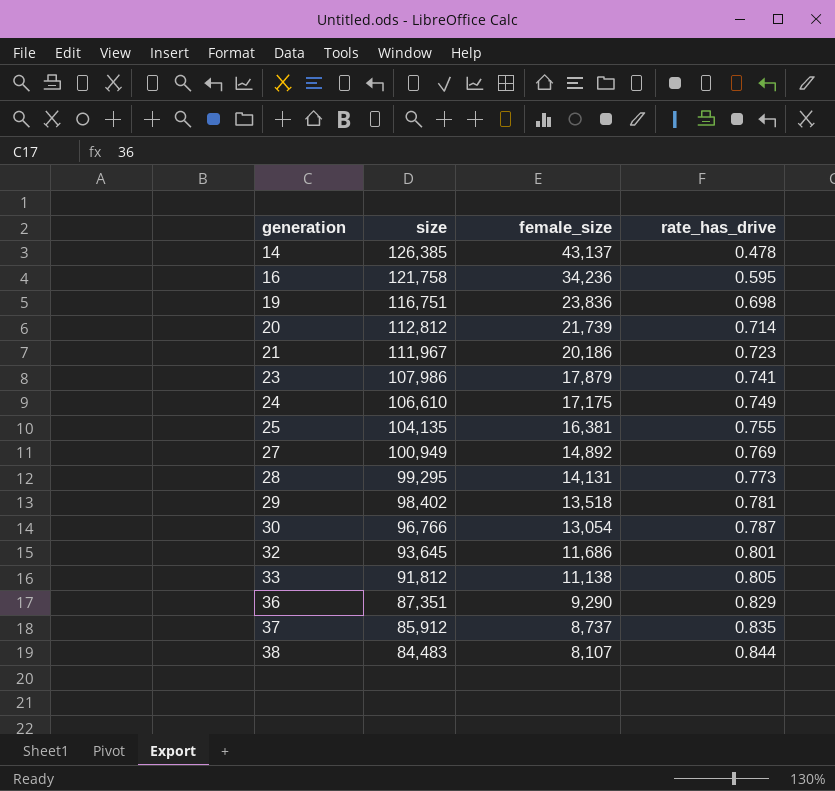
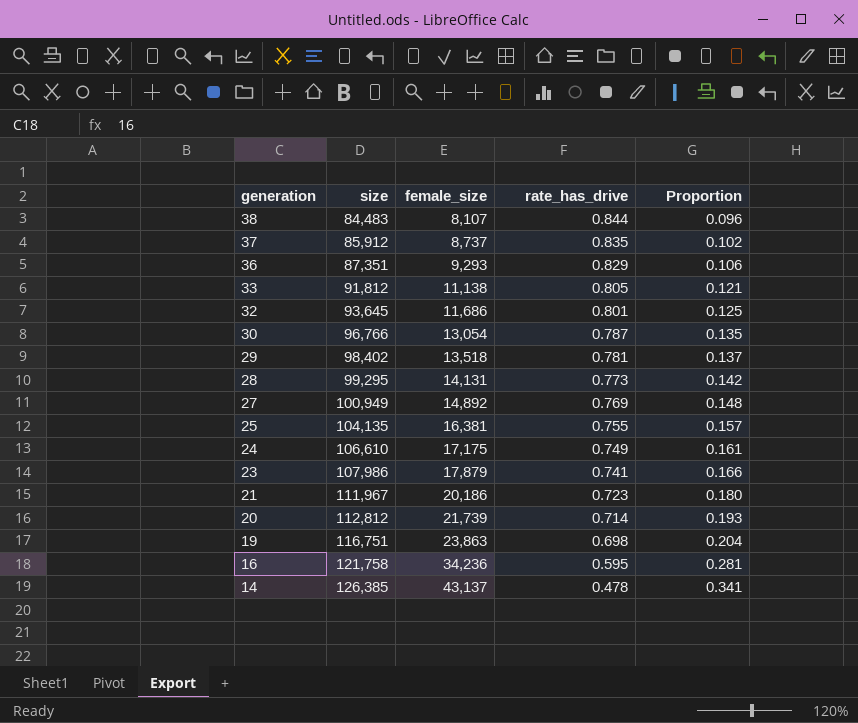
row order: generation ascending -> generation descending
column Proportion | formula: none -> [female_size] / [size]
36 | female_size: 9,290 -> 9,293
19 | female_size: 23,836 -> 23,863

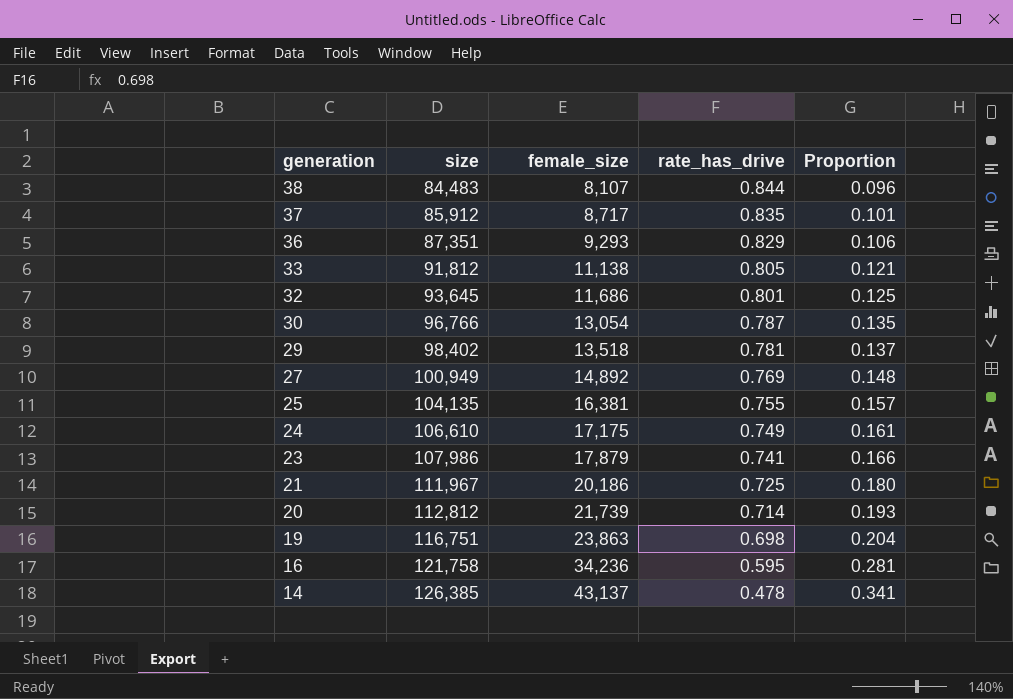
row 28: 99,295 | 14,131 | 0.773 | 0.142 -> none
37 | female_size: 8,737 -> 8,717
37 | Proportion: 0.102 -> 0.101
21 | rate_has_drive: 0.723 -> 0.725

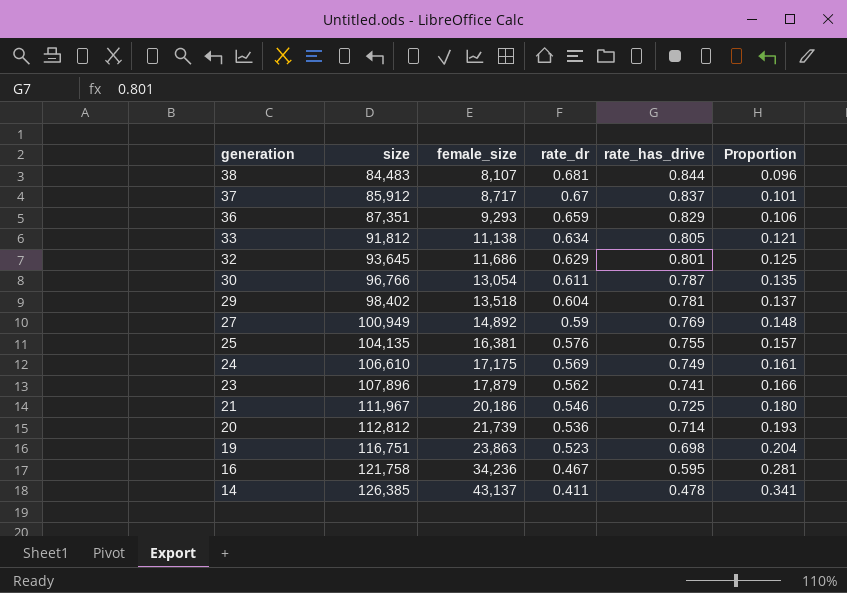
column rate_dr | position: none -> 4
37 | rate_has_drive: 0.835 -> 0.837
23 | size: 107,986 -> 107,896

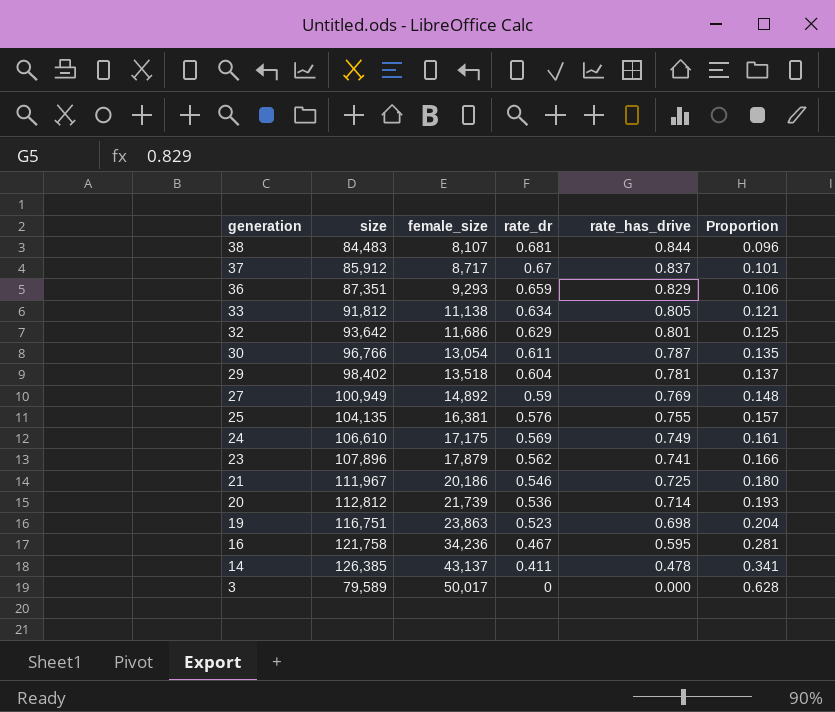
32 | size: 93,645 -> 93,642
row 3: none -> 79,589 | 50,017 | 0 | 0.000 | 0.628

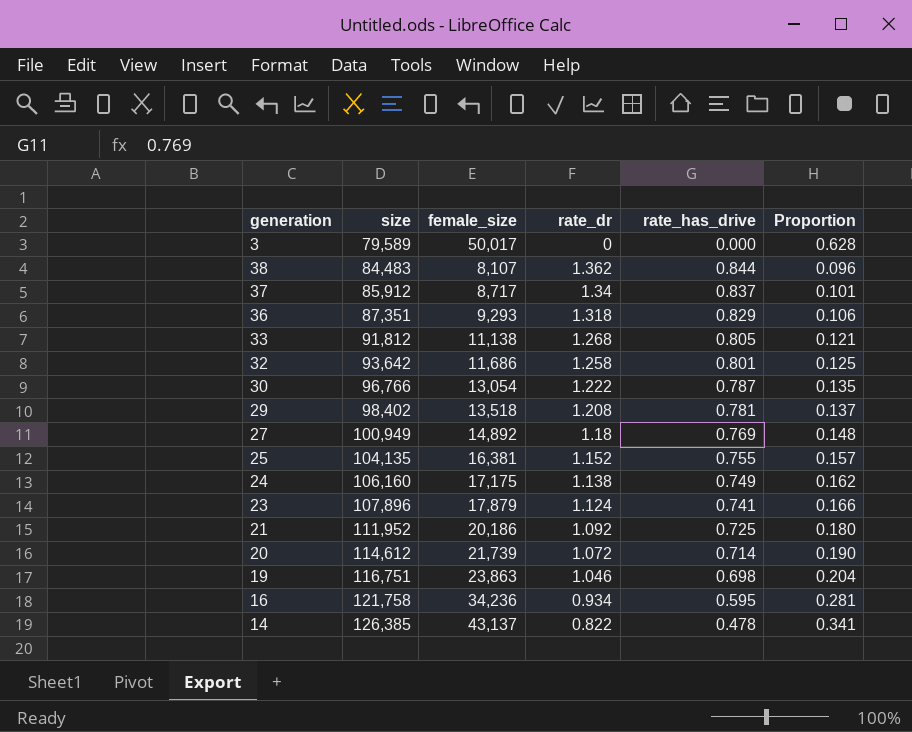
row order: generation descending -> size ascending
38 | rate_dr: 0.681 -> 1.362
37 | rate_dr: 0.67 -> 1.34
36 | rate_dr: 0.659 -> 1.318
33 | rate_dr: 0.634 -> 1.268
32 | rate_dr: 0.629 -> 1.258
30 | rate_dr: 0.611 -> 1.222
29 | rate_dr: 0.604 -> 1.208
27 | rate_dr: 0.59 -> 1.18
25 | rate_dr: 0.576 -> 1.152
24 | size: 106,610 -> 106,160
24 | rate_dr: 0.569 -> 1.138
24 | Proportion: 0.161 -> 0.162
23 | rate_dr: 0.562 -> 1.124
21 | size: 111,967 -> 111,952
21 | rate_dr: 0.546 -> 1.092
20 | size: 112,812 -> 114,612
20 | rate_dr: 0.536 -> 1.072
20 | Proportion: 0.193 -> 0.190
19 | rate_dr: 0.523 -> 1.046
16 | rate_dr: 0.467 -> 0.934
14 | rate_dr: 0.411 -> 0.822

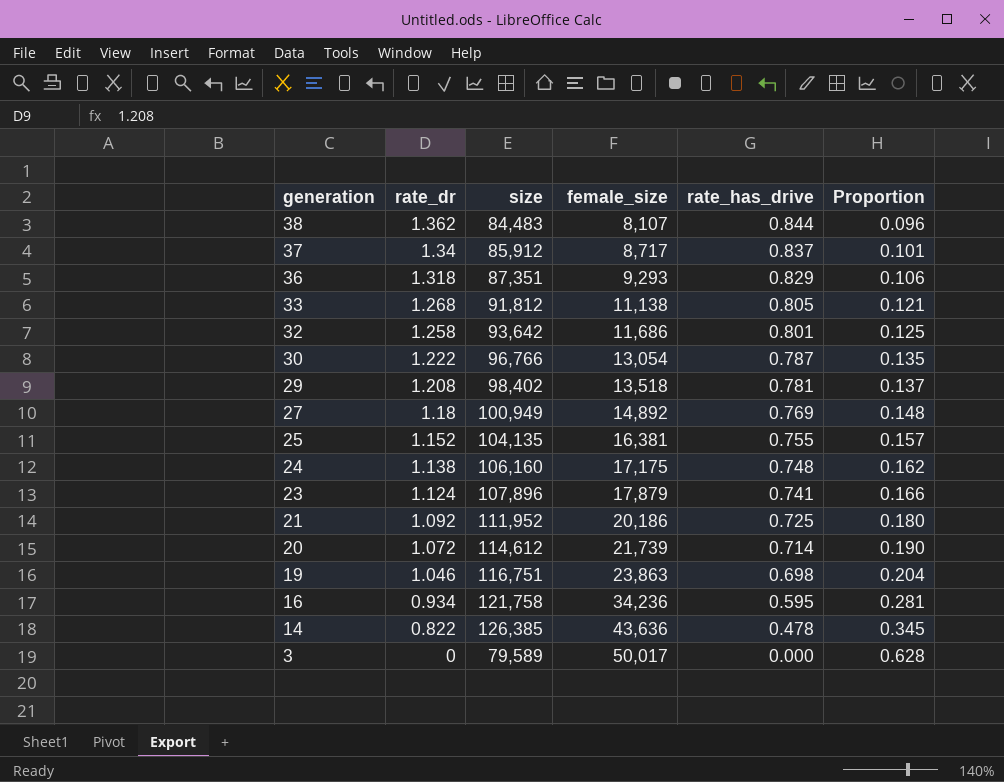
row order: size ascending -> generation descending
column rate_dr | position: 4 -> 2
24 | rate_has_drive: 0.749 -> 0.748
14 | female_size: 43,137 -> 43,636
14 | Proportion: 0.341 -> 0.345

